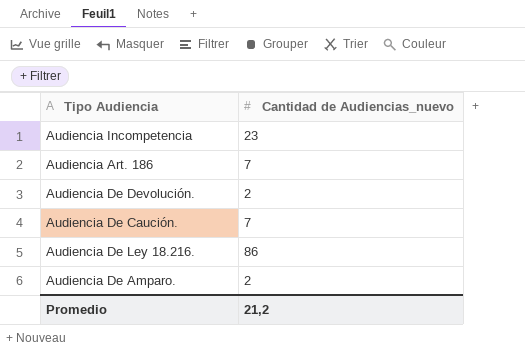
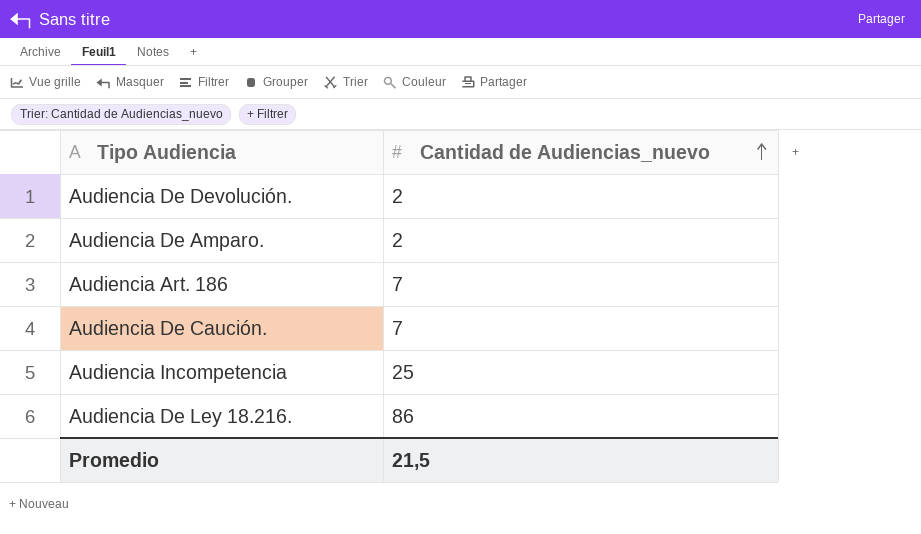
row order: none -> Cantidad de Audiencias_nuevo ascending
Audiencia Incompetencia | Cantidad de Audiencias_nuevo: 23 -> 25
Promedio | Cantidad de Audiencias_nuevo: 21,2 -> 21,5

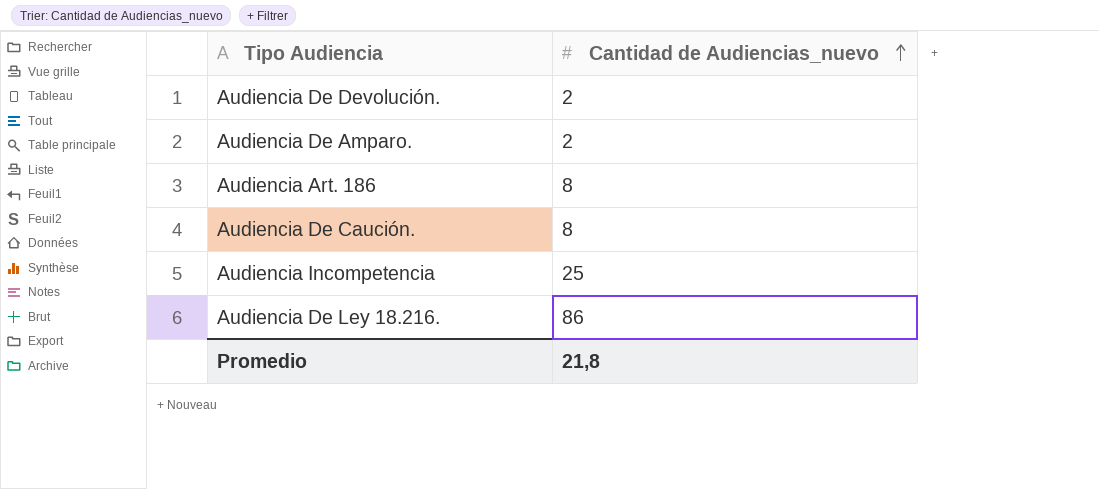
Audiencia Art. 186 | Cantidad de Audiencias_nuevo: 7 -> 8
Audiencia De Caución. | Cantidad de Audiencias_nuevo: 7 -> 8
Promedio | Cantidad de Audiencias_nuevo: 21,5 -> 21,8

